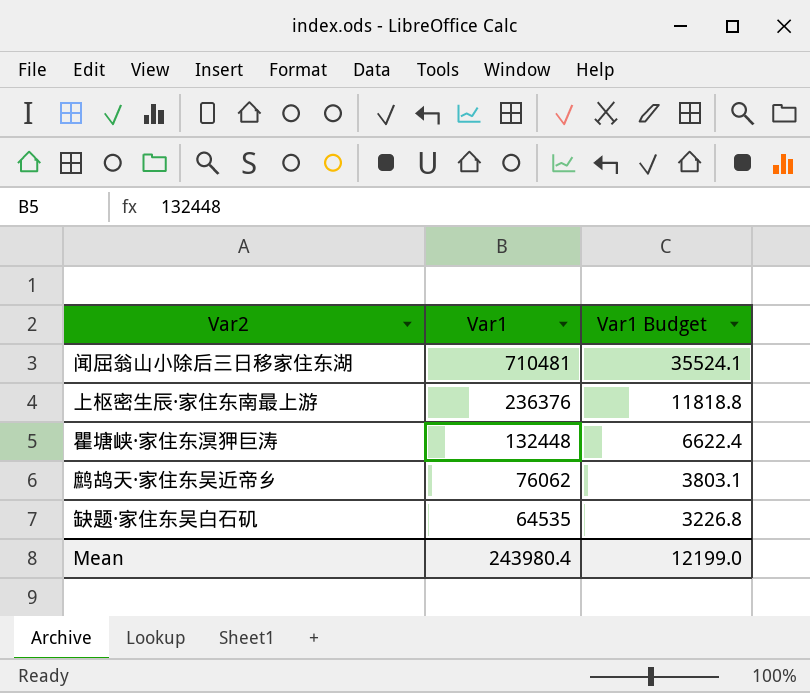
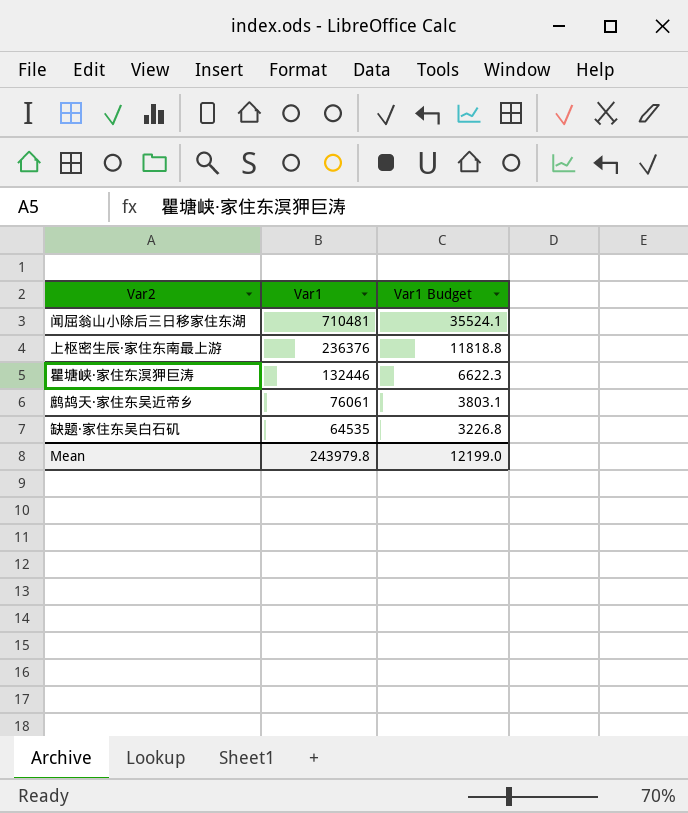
瞿塘峡·家住东溟狎巨涛 | Var1: 132448 -> 132446
瞿塘峡·家住东溟狎巨涛 | Var1 Budget: 6622.4 -> 6622.3
鹧鸪天·家住东吴近帝乡 | Var1: 76062 -> 76061
Mean | Var1: 243980.4 -> 243979.8

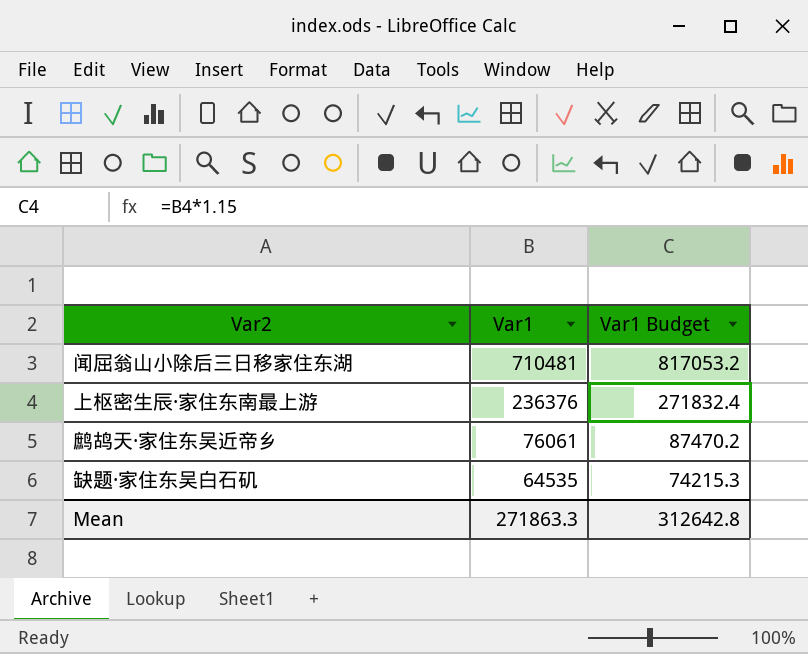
column Var1 Budget | formula: [Var1] * 0.05 -> [Var1] * 1.15
row 瞿塘峡·家住东溟狎巨涛: 132446 | 6622.3 -> none
Mean | Var1: 243979.8 -> 271863.3
Mean | Var1 Budget: 12199.0 -> 312642.8

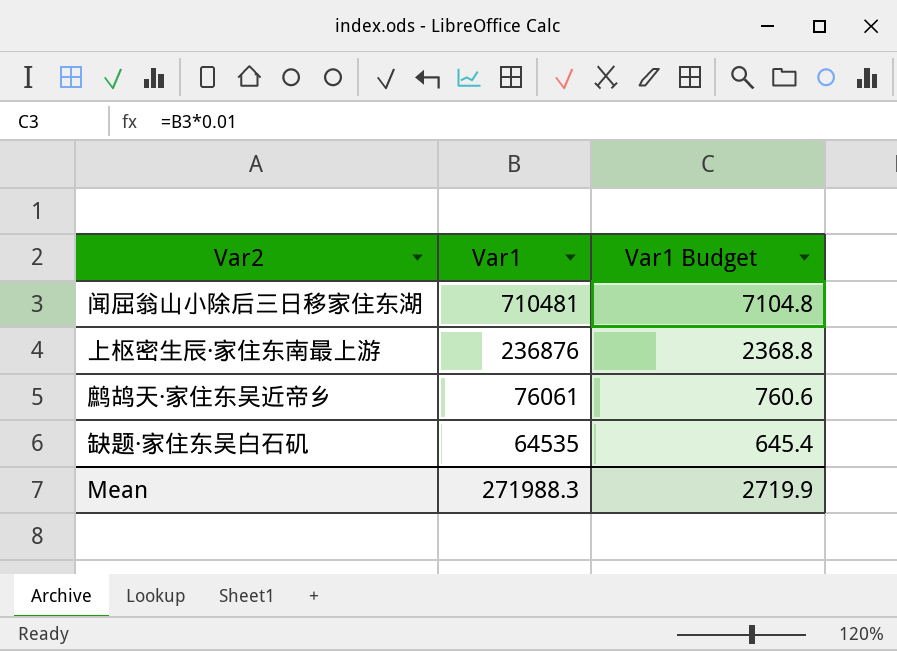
column Var1 Budget | formula: [Var1] * 1.15 -> [Var1] * 0.01
上枢密生辰·家住东南最上游 | Var1: 236376 -> 236876
Mean | Var1: 271863.3 -> 271988.3
Mean | Var1 Budget: 312642.8 -> 2719.9

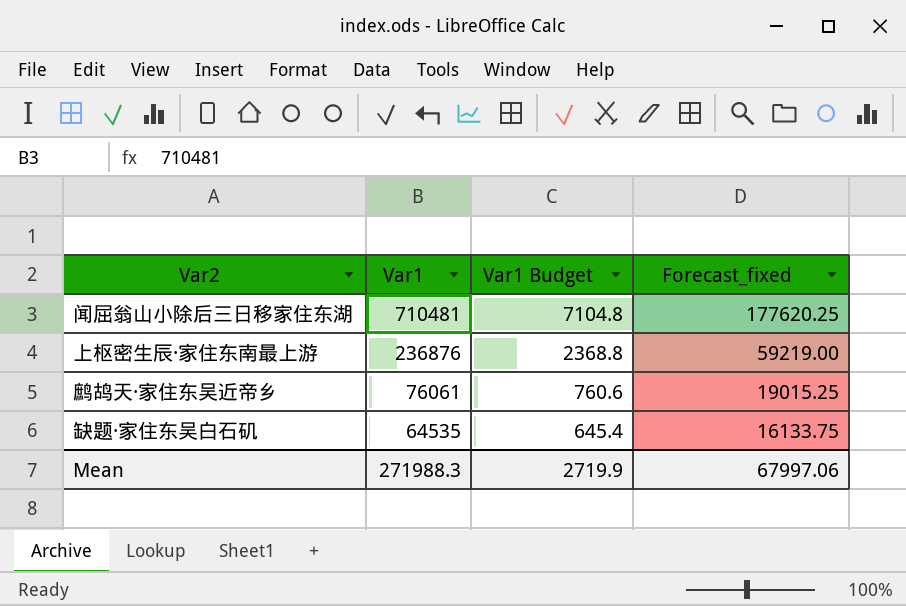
column Forecast_fixed | formula: none -> [Var1] * 0.25

